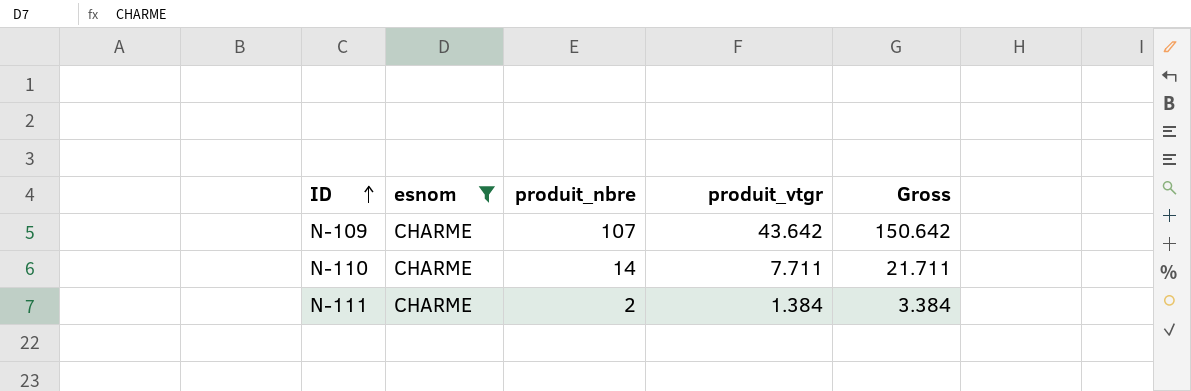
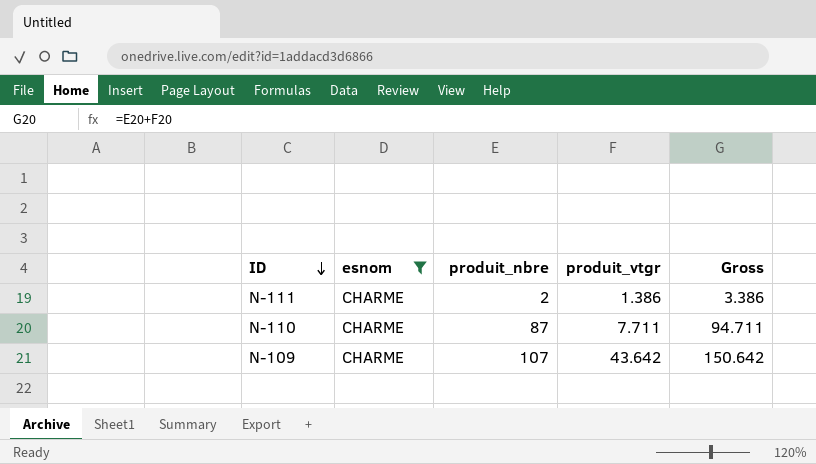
row order: ID ascending -> ID descending
N-111 | produit_vtgr: 1.384 -> 1.386
N-111 | Gross: 3.384 -> 3.386
N-110 | produit_nbre: 14 -> 87
N-110 | Gross: 21.711 -> 94.711

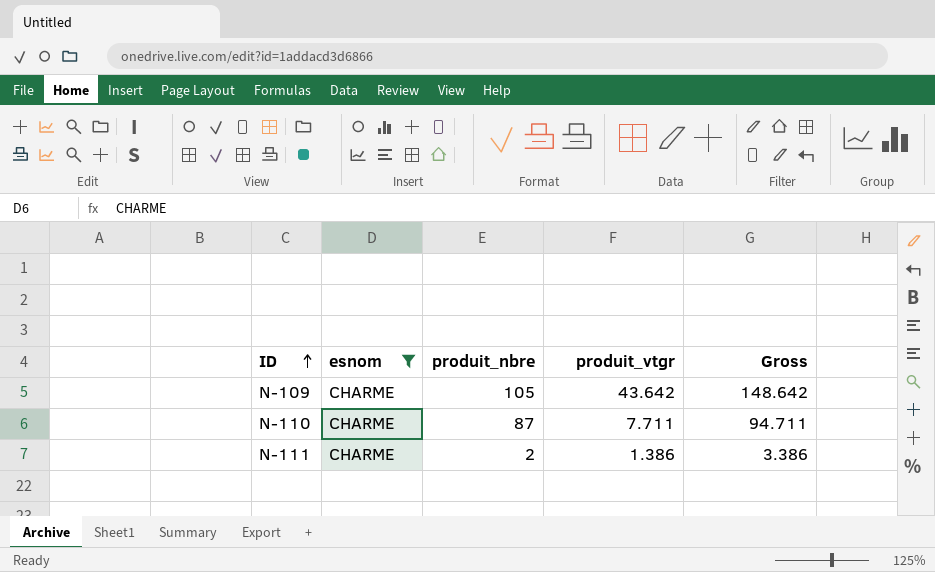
row order: ID descending -> ID ascending
N-109 | produit_nbre: 107 -> 105
N-109 | Gross: 150.642 -> 148.642

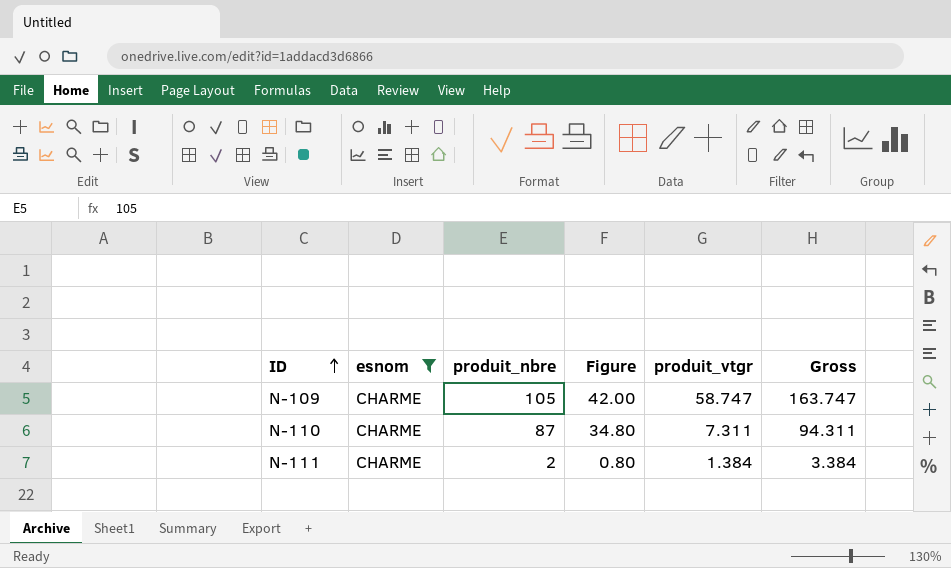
column Figure | formula: none -> [produit_nbre] * 0.4
N-109 | produit_vtgr: 43.642 -> 58.747
N-109 | Gross: 148.642 -> 163.747
N-110 | produit_vtgr: 7.711 -> 7.311
N-110 | Gross: 94.711 -> 94.311
N-111 | produit_vtgr: 1.386 -> 1.384
N-111 | Gross: 3.386 -> 3.384

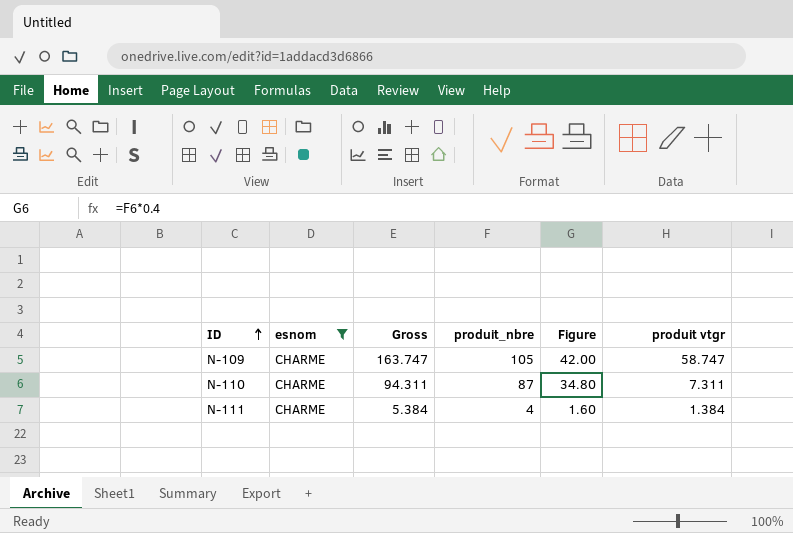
column Gross | position: 6 -> 3
column name: produit_vtgr -> produit vtgr
N-111 | Gross: 3.384 -> 5.384
N-111 | produit_nbre: 2 -> 4
N-111 | Figure: 0.80 -> 1.60

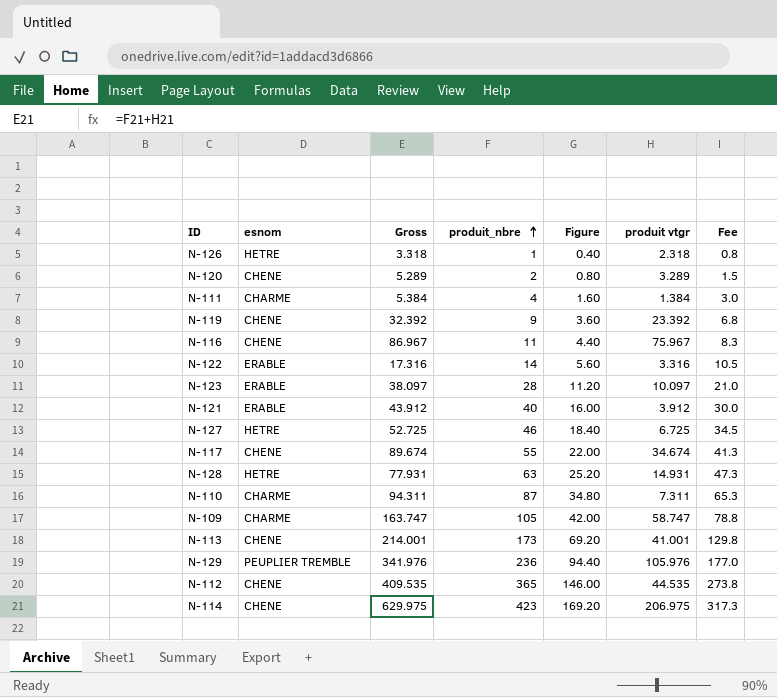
filter: esnom = CHARME -> none
row order: ID ascending -> produit_nbre ascending
column Fee | formula: none -> [produit_nbre] * 0.75

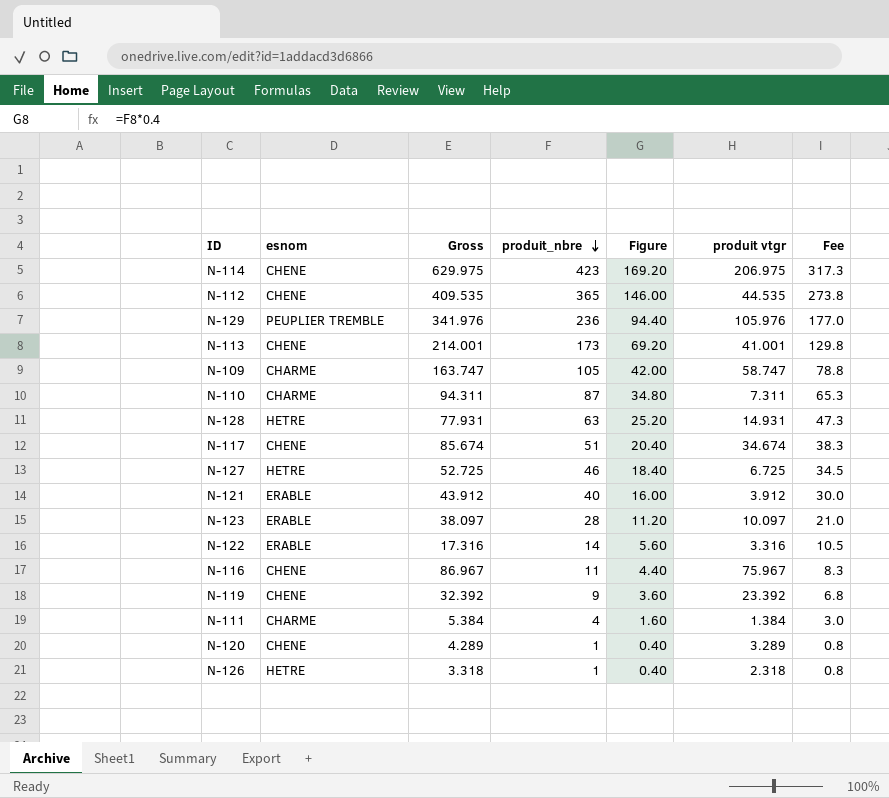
row order: produit_nbre ascending -> produit_nbre descending
N-117 | Gross: 89.674 -> 85.674
N-117 | produit_nbre: 55 -> 51
N-117 | Figure: 22.00 -> 20.40
N-117 | Fee: 41.3 -> 38.3
N-120 | Gross: 5.289 -> 4.289
N-120 | produit_nbre: 2 -> 1
N-120 | Figure: 0.80 -> 0.40
N-120 | Fee: 1.5 -> 0.8

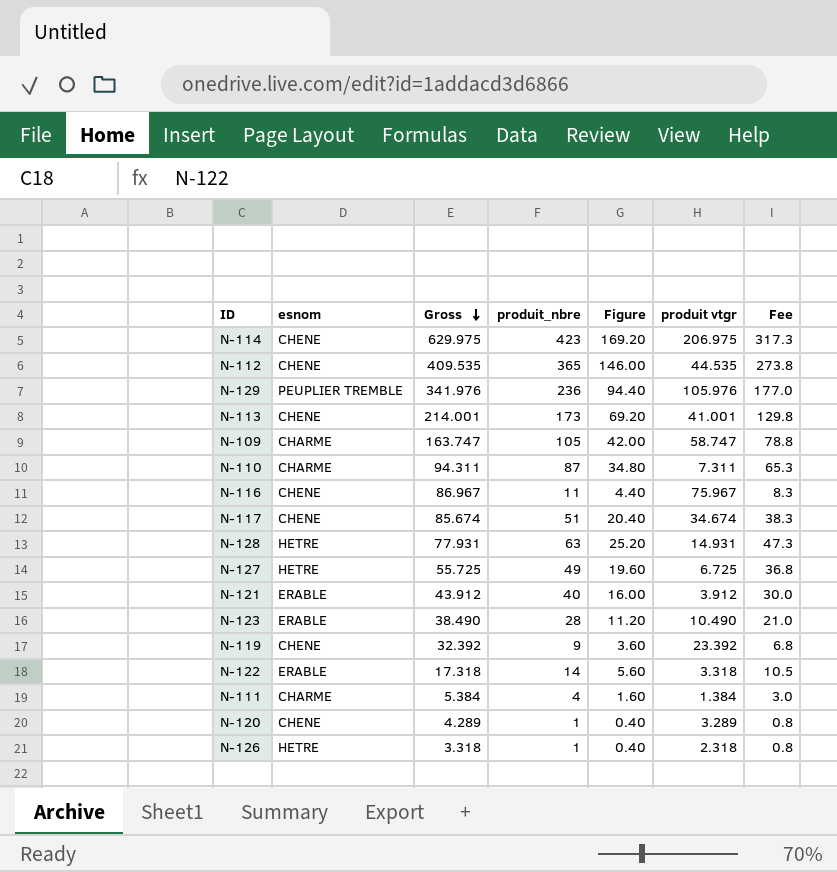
row order: produit_nbre descending -> Gross descending
N-127 | Gross: 52.725 -> 55.725
N-127 | produit_nbre: 46 -> 49
N-127 | Figure: 18.40 -> 19.60
N-127 | Fee: 34.5 -> 36.8
N-123 | Gross: 38.097 -> 38.490
N-123 | produit vtgr: 10.097 -> 10.490
N-122 | Gross: 17.316 -> 17.318
N-122 | produit vtgr: 3.316 -> 3.318

